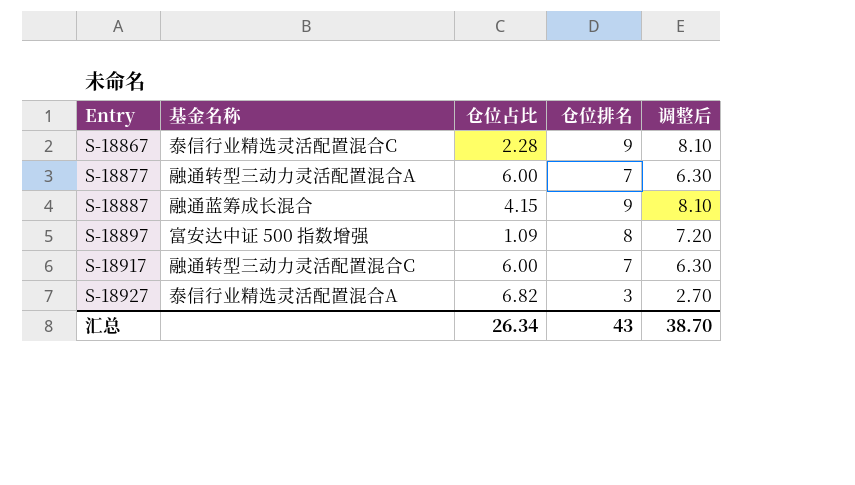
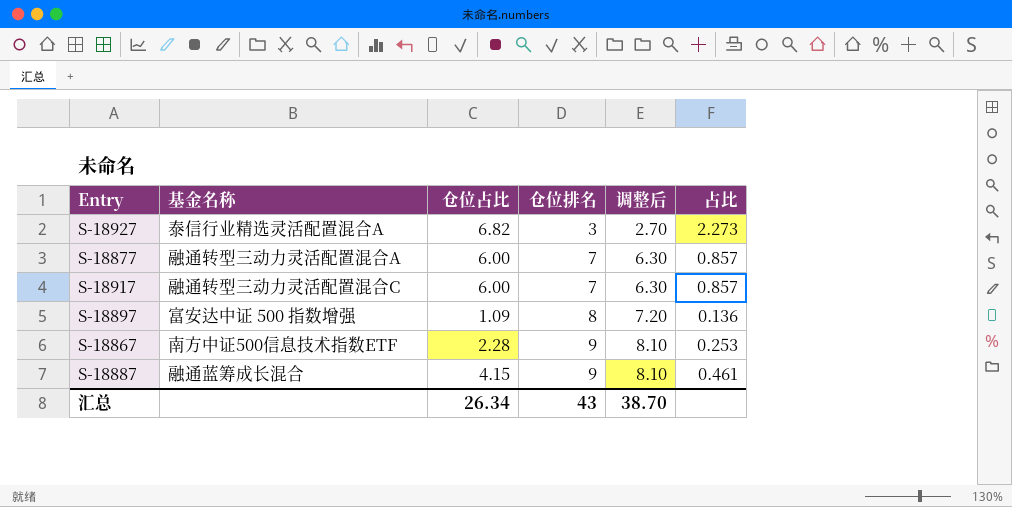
row order: Entry ascending -> 仓位排名 ascending
column 占比 | formula: none -> [仓位占比] / [仓位排名]
S-18867 | 基金名称: 泰信行业精选灵活配置混合C -> 南方中证500信息技术指数ETF

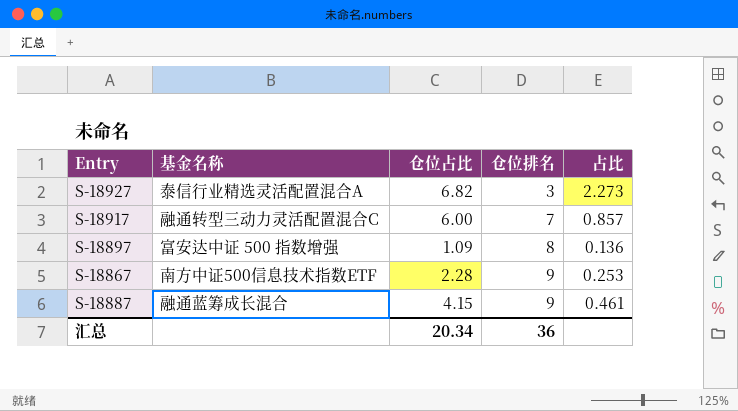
column 调整后 | formula: [仓位排名] * 0.9 -> none
row S-18877: 融通转型三动力灵活配置混合A | 6.00 | 7 | 6.30 | 0.857 -> none
汇总 | 仓位占比: 26.34 -> 20.34
汇总 | 仓位排名: 43 -> 36

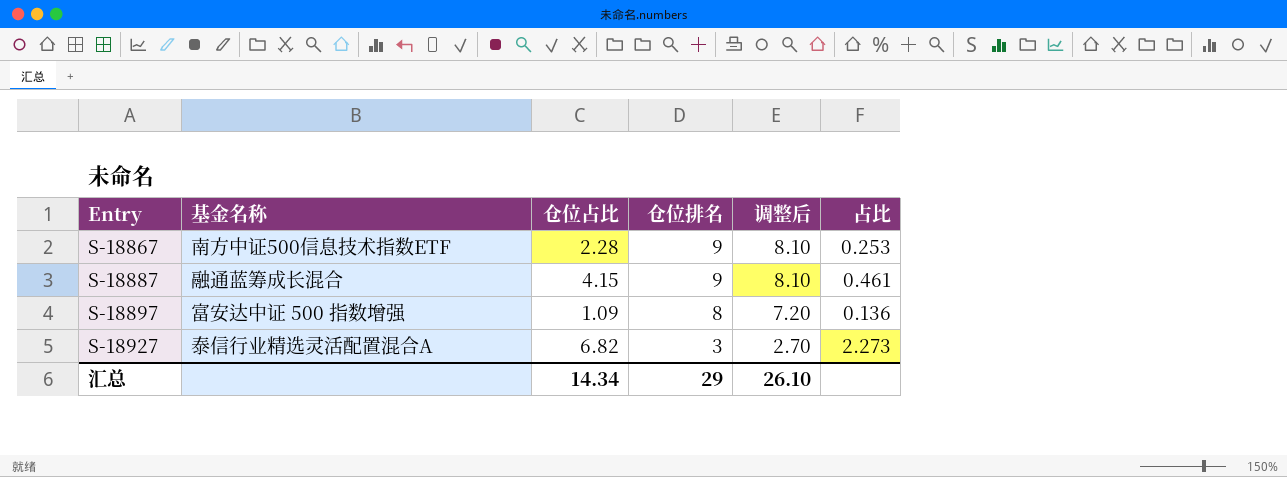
row order: 仓位排名 ascending -> Entry ascending
column 调整后 | formula: none -> [仓位排名] * 0.9
row S-18917: 融通转型三动力灵活配置混合C | 6.00 | 7 | 0.857 -> none
汇总 | 仓位占比: 20.34 -> 14.34
汇总 | 仓位排名: 36 -> 29

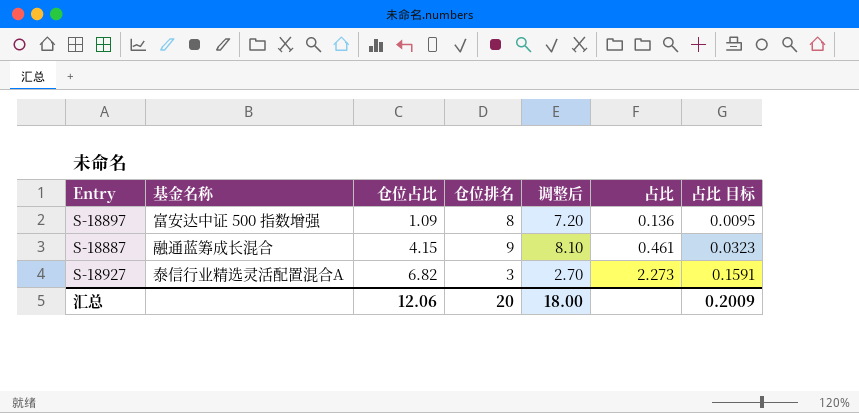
row order: Entry ascending -> 仓位占比 ascending
column 占比 目标 | formula: none -> [占比] * 0.07
row S-18867: 南方中证500信息技术指数ETF | 2.28 | 9 | 8.10 | 0.253 -> none
汇总 | 仓位占比: 14.34 -> 12.06
汇总 | 仓位排名: 29 -> 20
汇总 | 调整后: 26.10 -> 18.00

